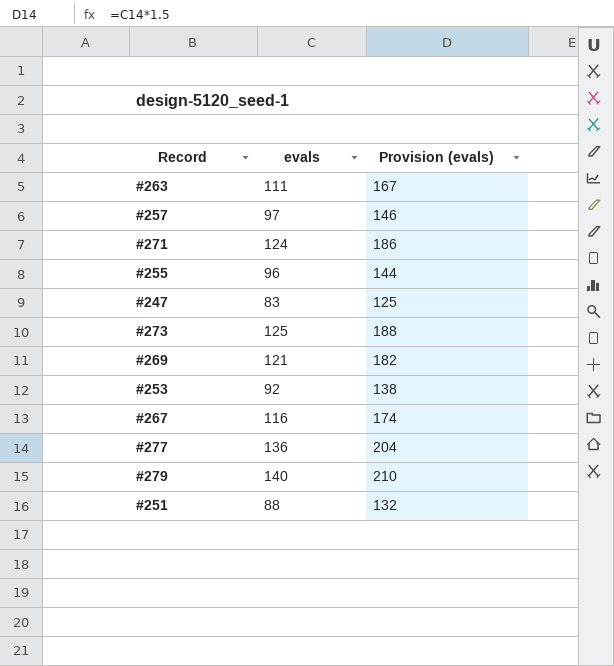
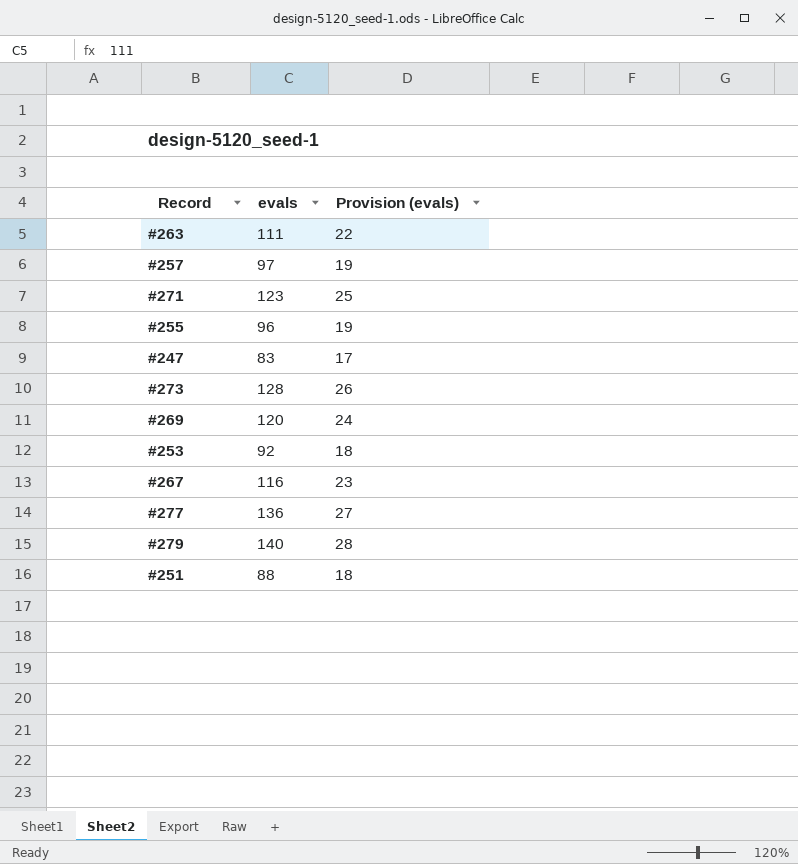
column Provision (evals) | formula: [evals] * 1.5 -> [evals] * 0.2
#271 | evals: 124 -> 123
#273 | evals: 125 -> 128
#269 | evals: 121 -> 120

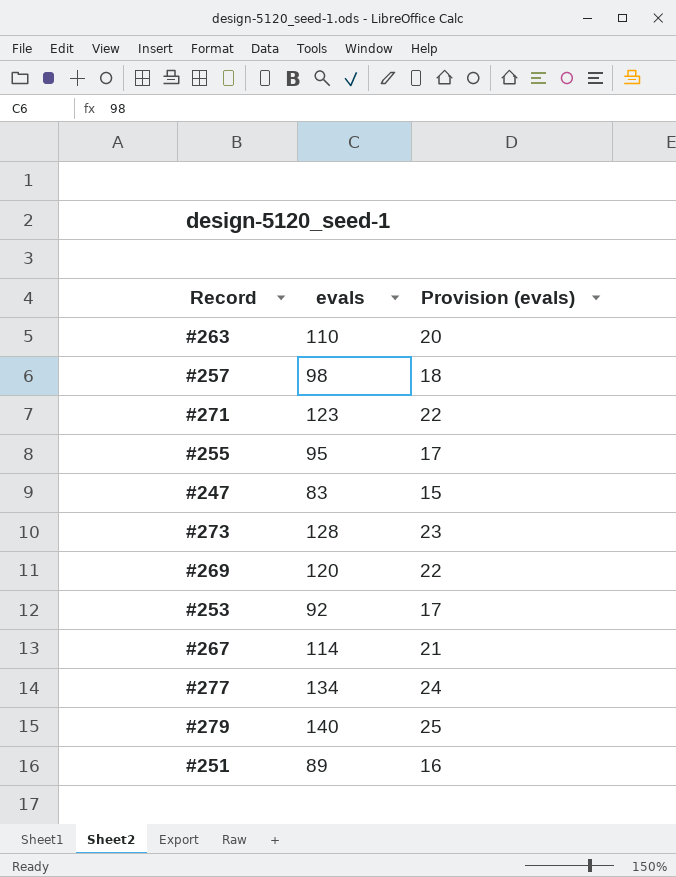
column Provision (evals) | formula: [evals] * 0.2 -> [evals] * 0.18
#263 | evals: 111 -> 110
#257 | evals: 97 -> 98
#255 | evals: 96 -> 95
#267 | evals: 116 -> 114
#277 | evals: 136 -> 134
#251 | evals: 88 -> 89

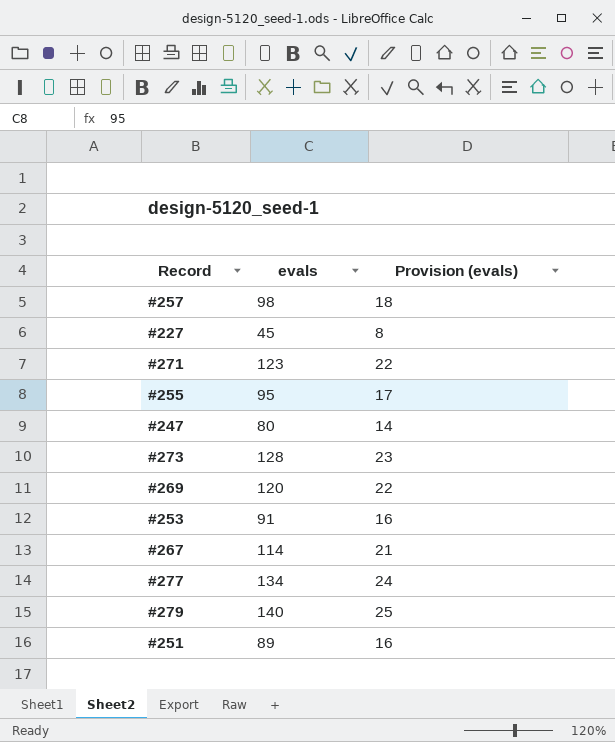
row #263: 110 | 20 -> none
row #227: none -> 45 | 8
#247 | evals: 83 -> 80
#247 | Provision (evals): 15 -> 14
#253 | evals: 92 -> 91
#253 | Provision (evals): 17 -> 16

